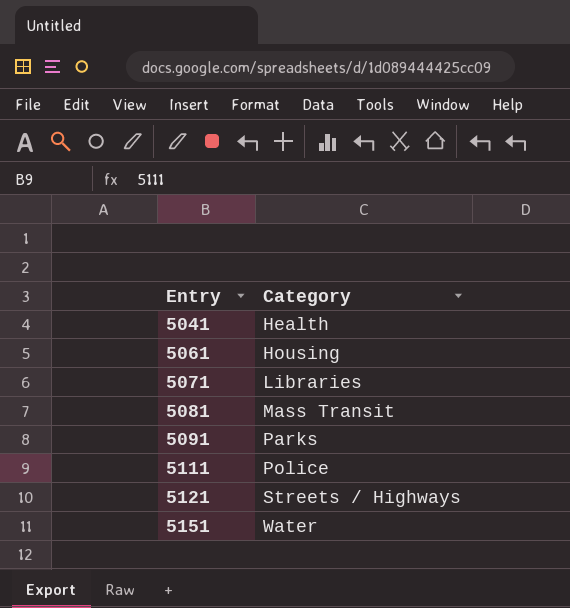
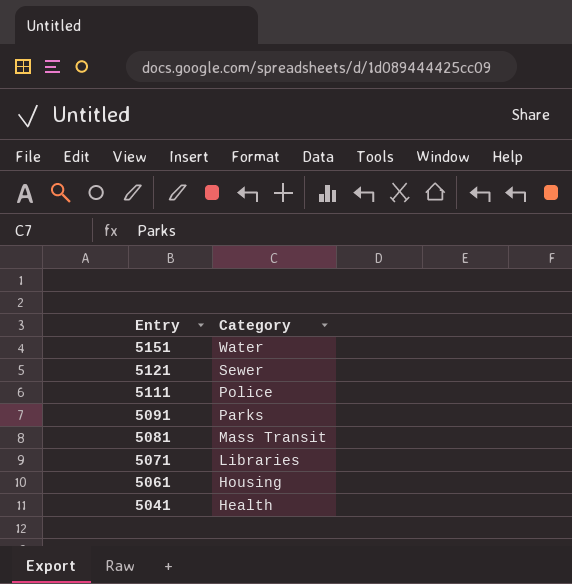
row order: Entry ascending -> Entry descending
5121 | Category: Streets / Highways -> Sewer

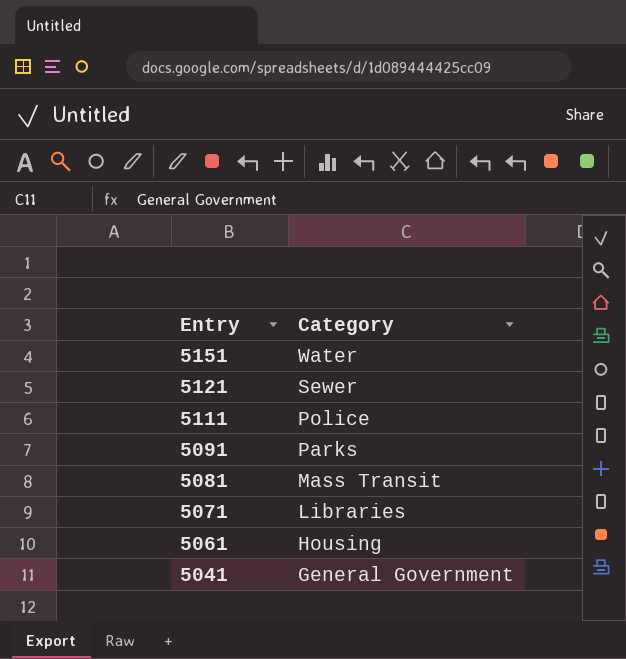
5041 | Category: Health -> General Government

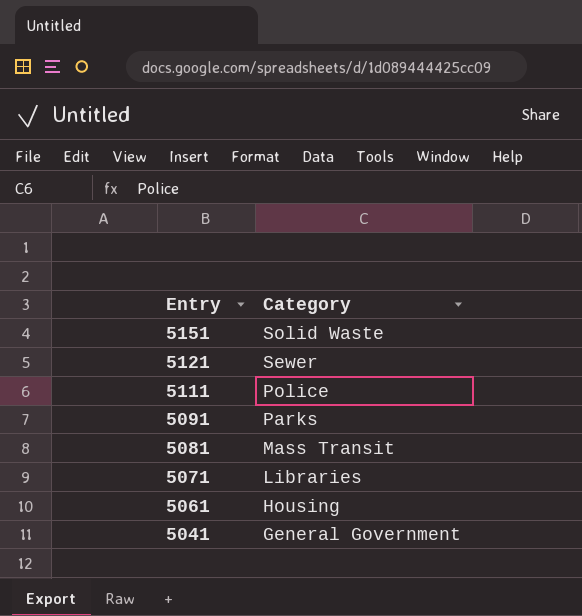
5151 | Category: Water -> Solid Waste

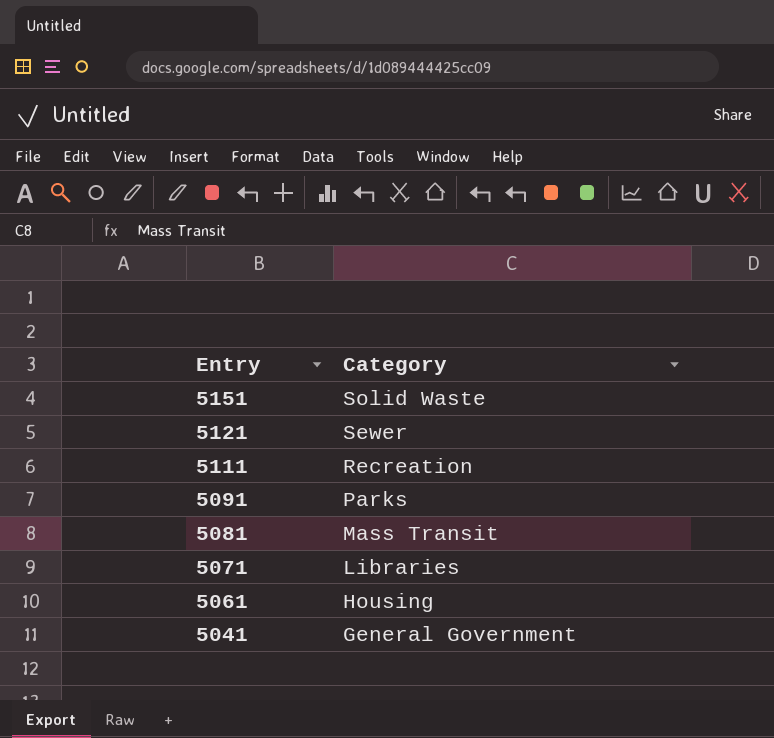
5111 | Category: Police -> Recreation

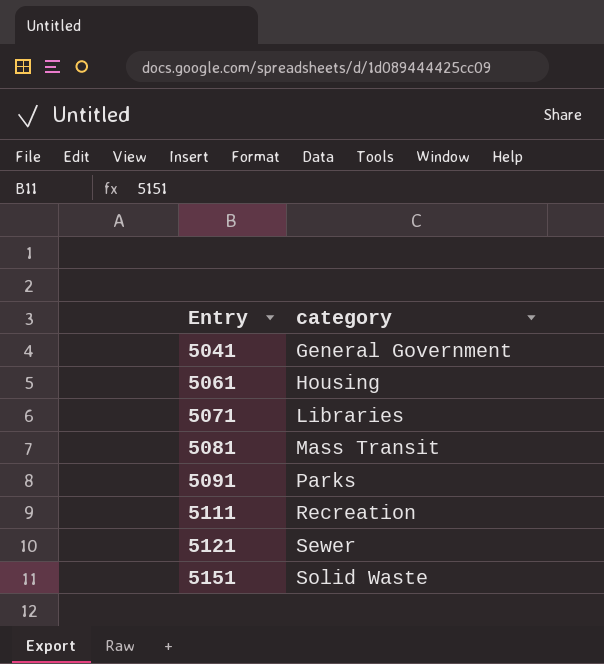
row order: Entry descending -> Entry ascending
column name: Category -> category

